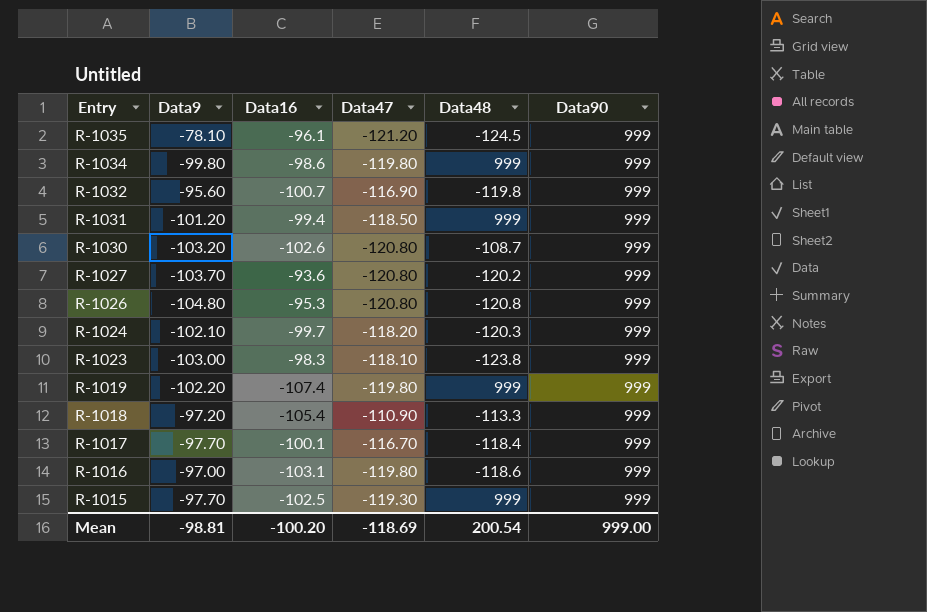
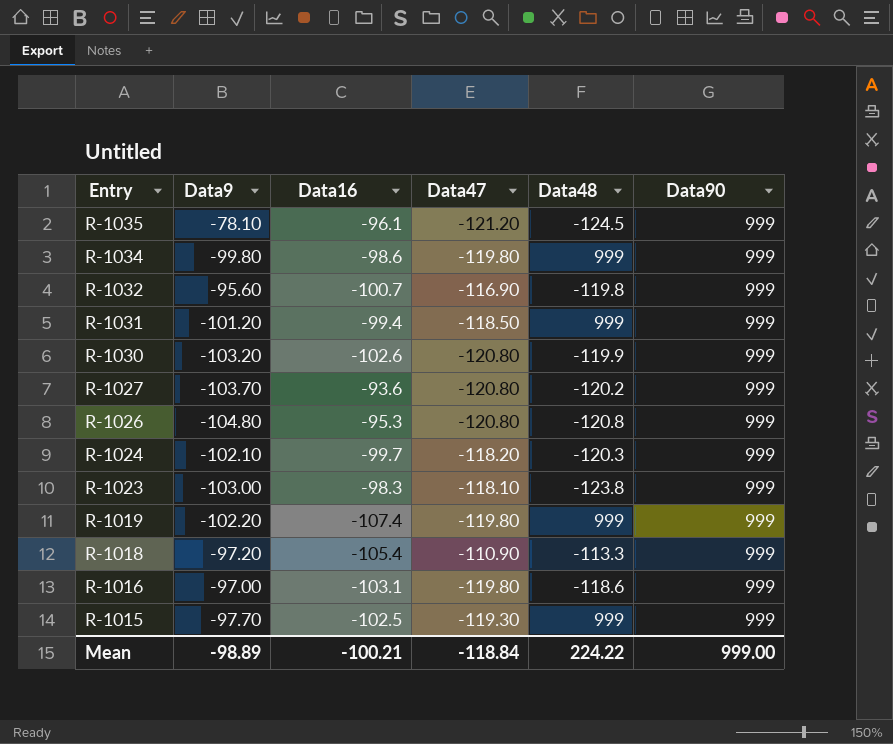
row R-1017: -97.70 | -100.1 | -116.70 | -118.4 | 999 -> none
R-1030 | Data48: -108.7 -> -119.9
Mean | Data9: -98.81 -> -98.89
Mean | Data16: -100.20 -> -100.21
Mean | Data47: -118.69 -> -118.84
Mean | Data48: 200.54 -> 224.22

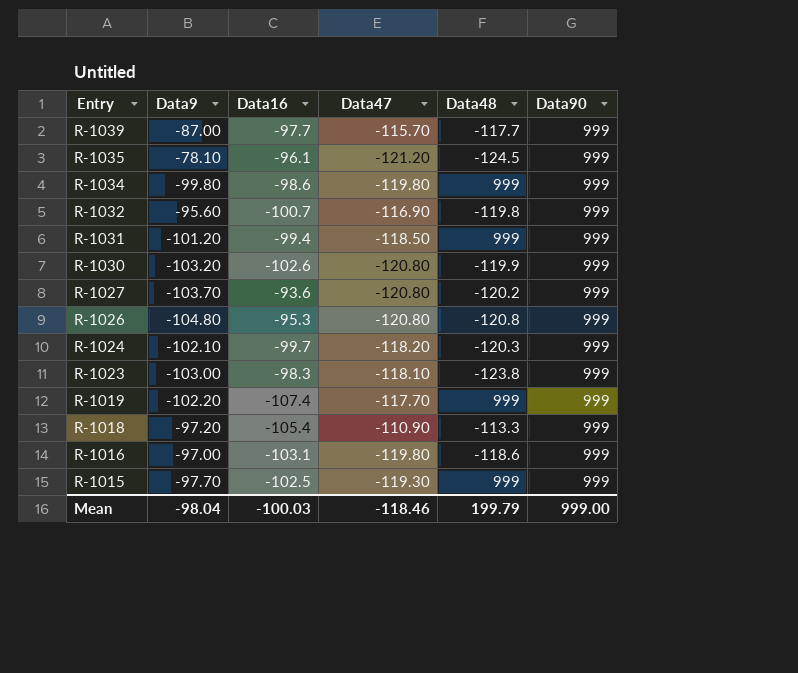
row R-1039: none -> -87.00 | -97.7 | -115.70 | -117.7 | 999
R-1019 | Data47: -119.80 -> -117.70
Mean | Data9: -98.89 -> -98.04
Mean | Data16: -100.21 -> -100.03
Mean | Data47: -118.84 -> -118.46
Mean | Data48: 224.22 -> 199.79

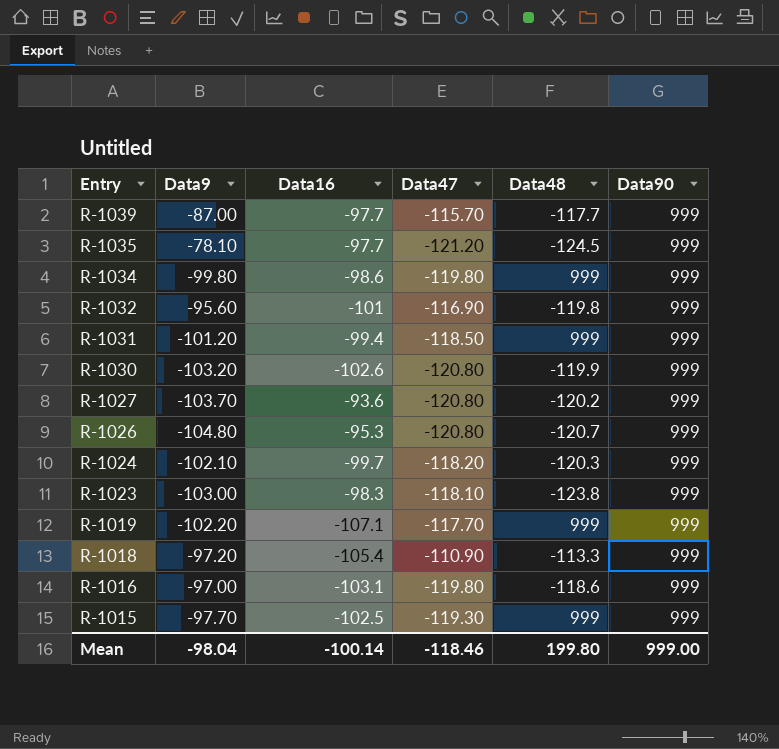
R-1035 | Data16: -96.1 -> -97.7
R-1032 | Data16: -100.7 -> -101
R-1026 | Data48: -120.8 -> -120.7
R-1019 | Data16: -107.4 -> -107.1
Mean | Data16: -100.03 -> -100.14
Mean | Data48: 199.79 -> 199.80

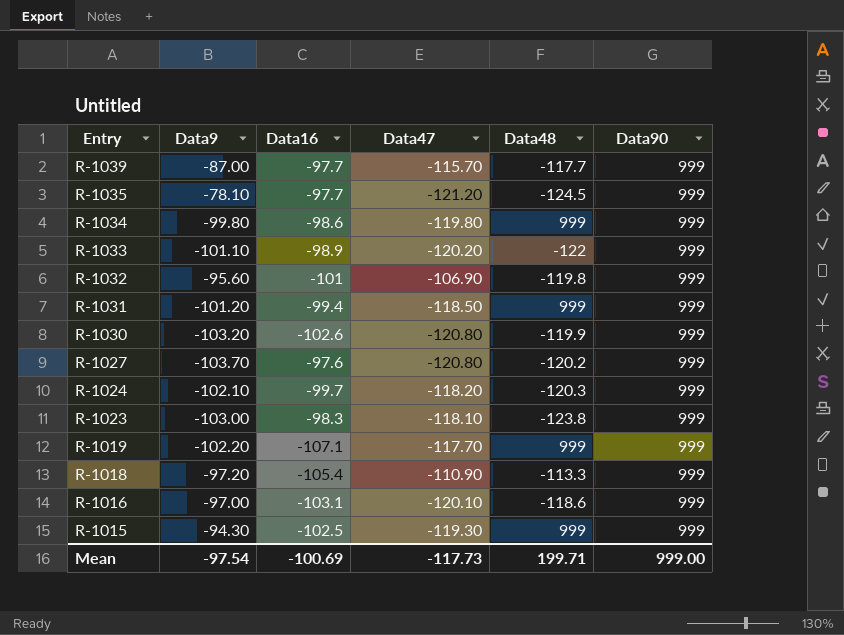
row R-1026: -104.80 | -95.3 | -120.80 | -120.7 | 999 -> none
row R-1033: none -> -101.10 | -98.9 | -120.20 | -122 | 999
R-1032 | Data47: -116.90 -> -106.90
R-1027 | Data16: -93.6 -> -97.6
R-1016 | Data47: -119.80 -> -120.10
R-1015 | Data9: -97.70 -> -94.30
Mean | Data9: -98.04 -> -97.54
Mean | Data16: -100.14 -> -100.69
Mean | Data47: -118.46 -> -117.73
Mean | Data48: 199.80 -> 199.71

